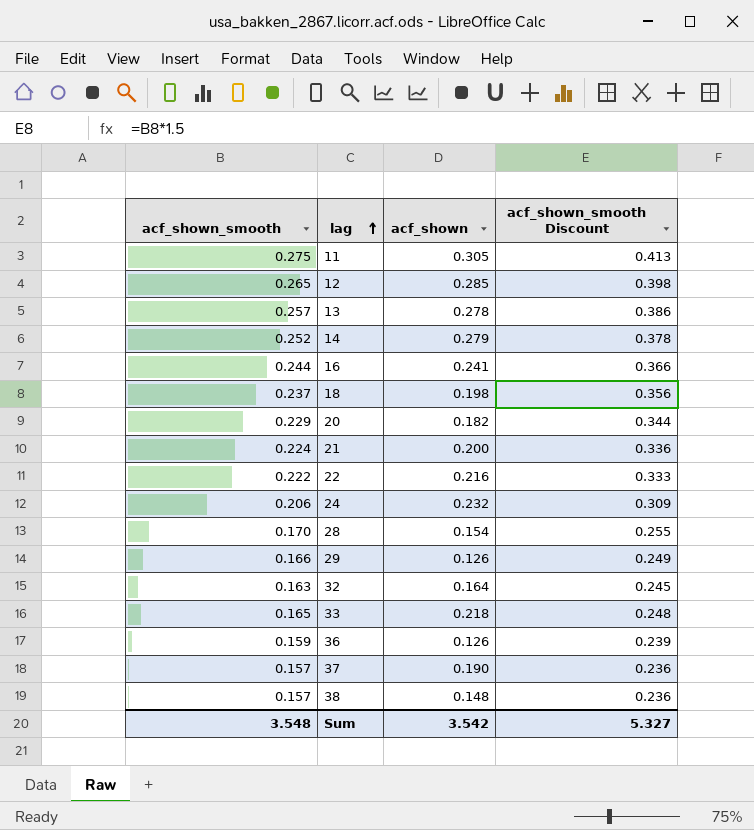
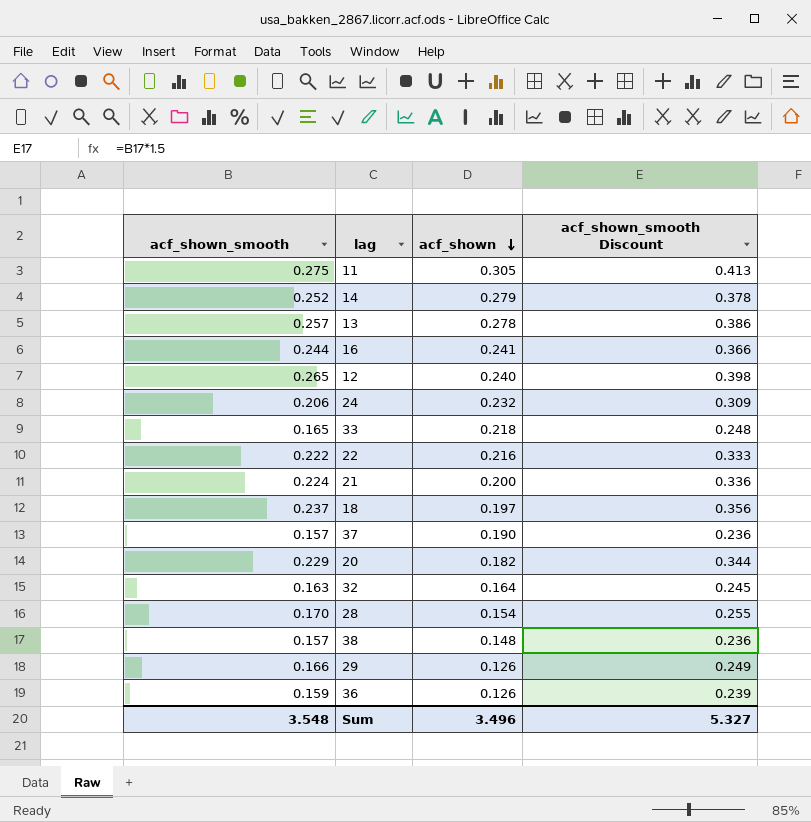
row order: lag ascending -> acf_shown descending
12 | acf_shown: 0.285 -> 0.240
18 | acf_shown: 0.198 -> 0.197
Sum | acf_shown: 3.542 -> 3.496

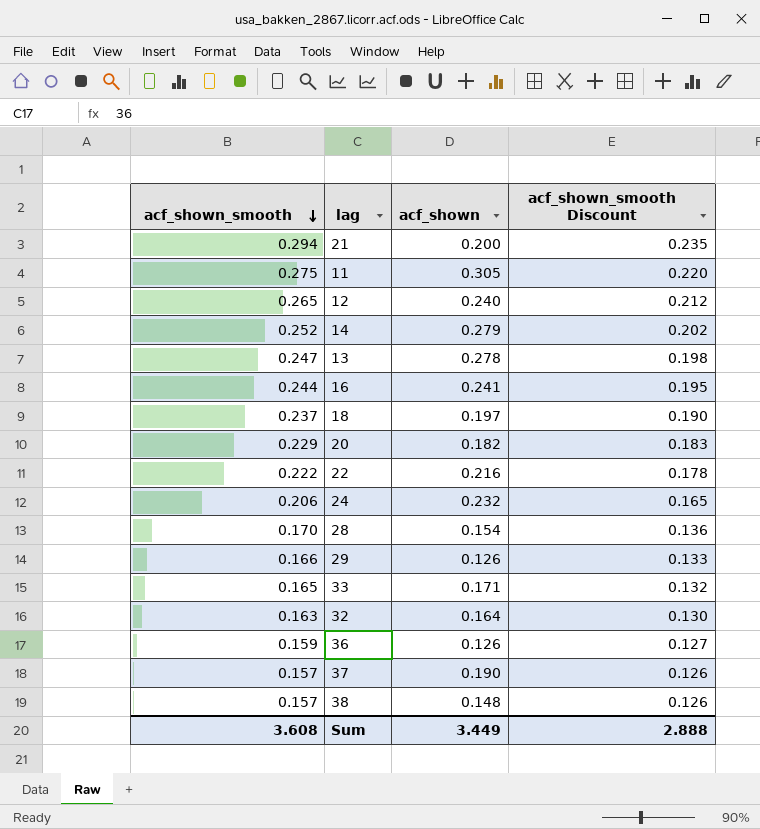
row order: acf_shown descending -> acf_shown_smooth descending
column acf_shown_smooth Discount | formula: [acf_shown_smooth] * 1.5 -> [acf_shown_smooth] * 0.8
21 | acf_shown_smooth: 0.224 -> 0.294
13 | acf_shown_smooth: 0.257 -> 0.247
33 | acf_shown: 0.218 -> 0.171
Sum | acf_shown_smooth: 3.548 -> 3.608
Sum | acf_shown: 3.496 -> 3.449
Sum | acf_shown_smooth Discount: 5.327 -> 2.888

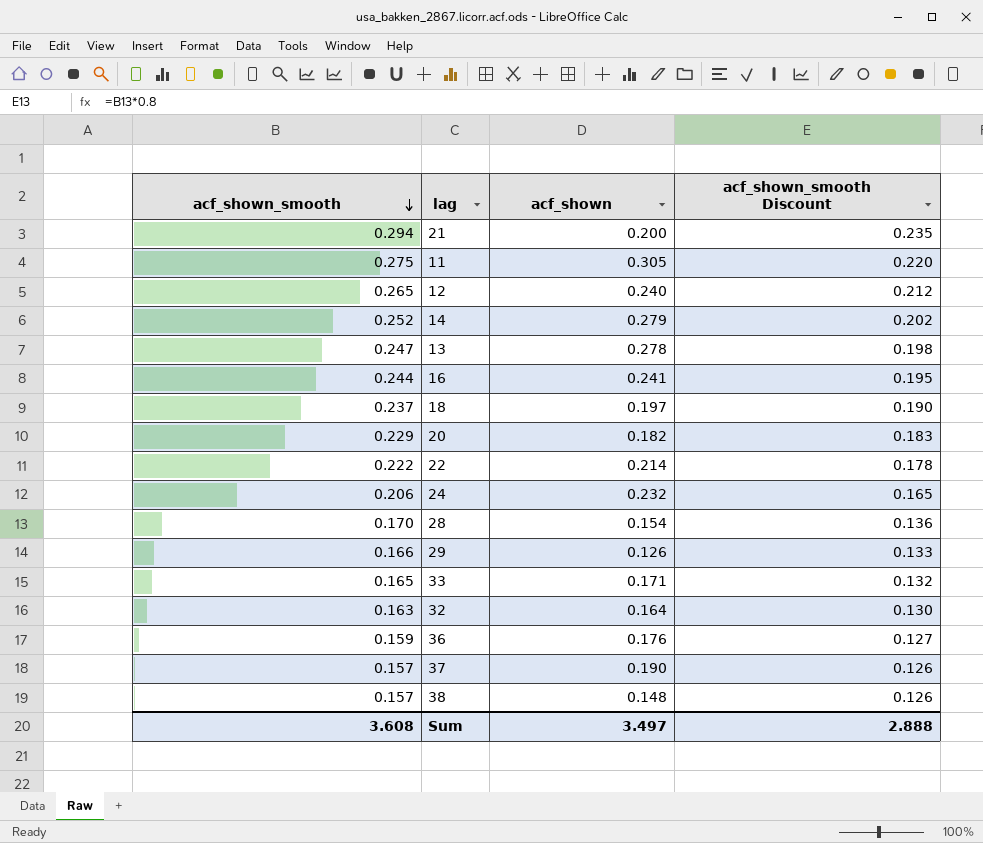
22 | acf_shown: 0.216 -> 0.214
36 | acf_shown: 0.126 -> 0.176
Sum | acf_shown: 3.449 -> 3.497

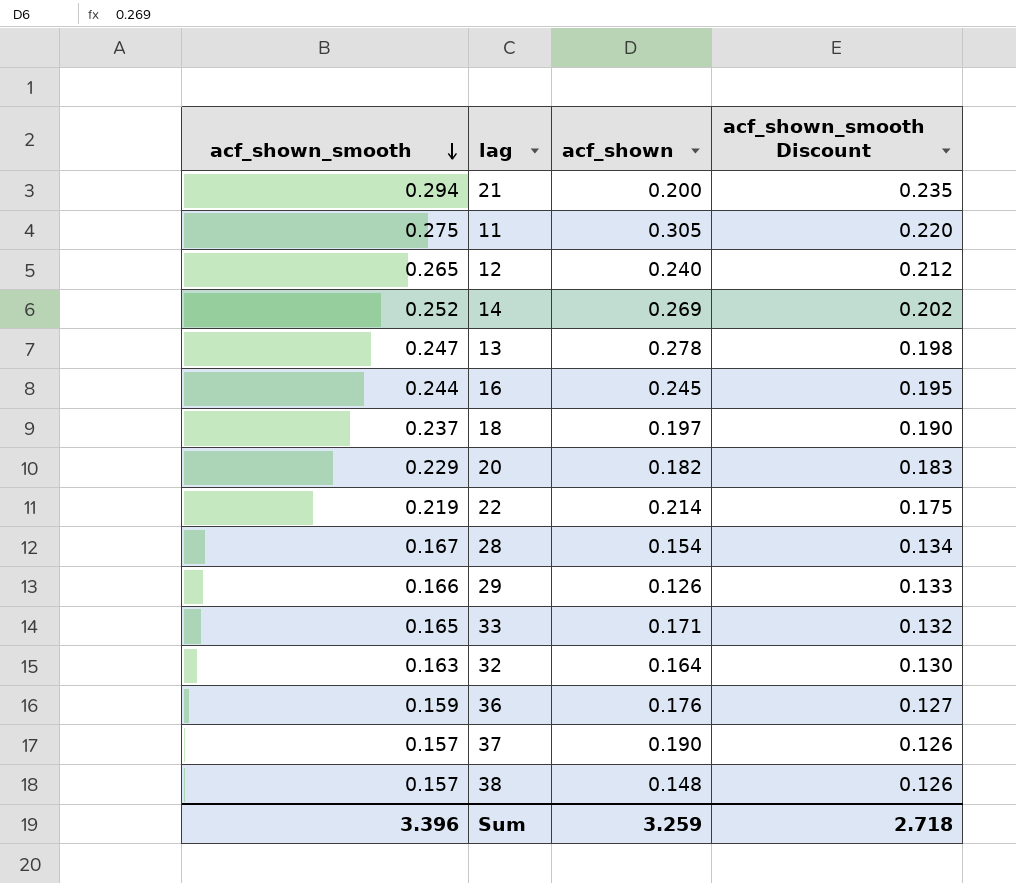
row 24: 0.206 | 0.232 | 0.165 -> none
14 | acf_shown: 0.279 -> 0.269
16 | acf_shown: 0.241 -> 0.245
22 | acf_shown_smooth: 0.222 -> 0.219
22 | acf_shown_smooth Discount: 0.178 -> 0.175
28 | acf_shown_smooth: 0.170 -> 0.167
28 | acf_shown_smooth Discount: 0.136 -> 0.134
Sum | acf_shown_smooth: 3.608 -> 3.396
Sum | acf_shown: 3.497 -> 3.259
Sum | acf_shown_smooth Discount: 2.888 -> 2.718

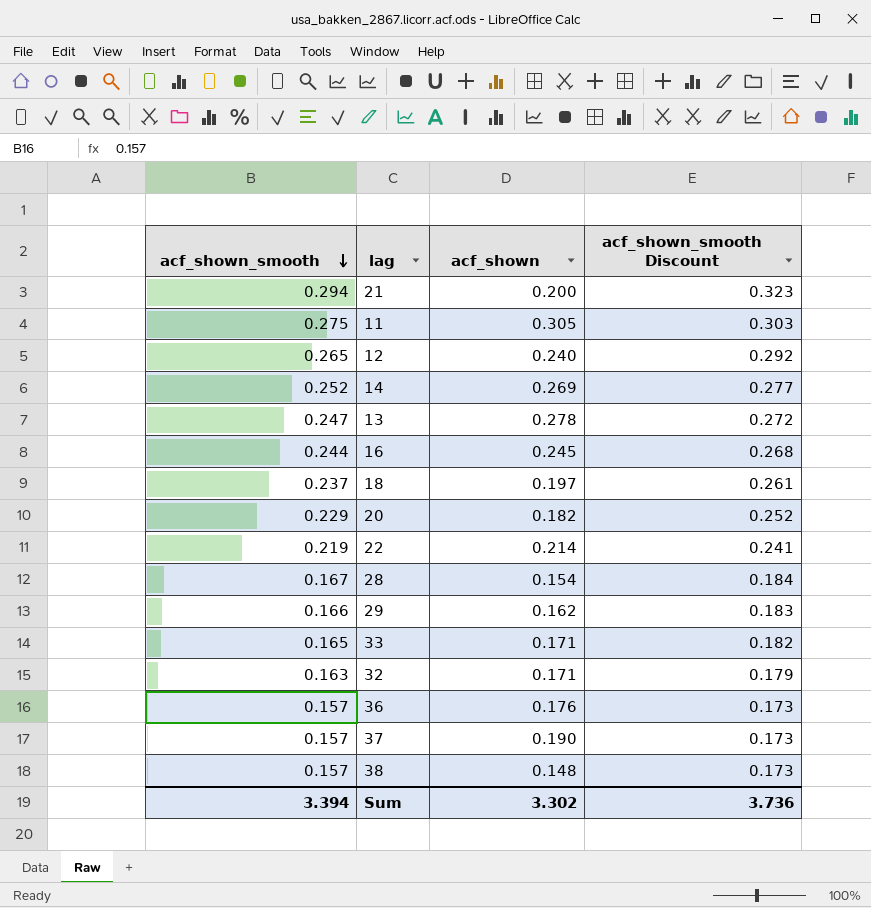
column acf_shown_smooth Discount | formula: [acf_shown_smooth] * 0.8 -> [acf_shown_smooth] * 1.1
29 | acf_shown: 0.126 -> 0.162
32 | acf_shown: 0.164 -> 0.171
36 | acf_shown_smooth: 0.159 -> 0.157
Sum | acf_shown_smooth: 3.396 -> 3.394
Sum | acf_shown: 3.259 -> 3.302
Sum | acf_shown_smooth Discount: 2.718 -> 3.736

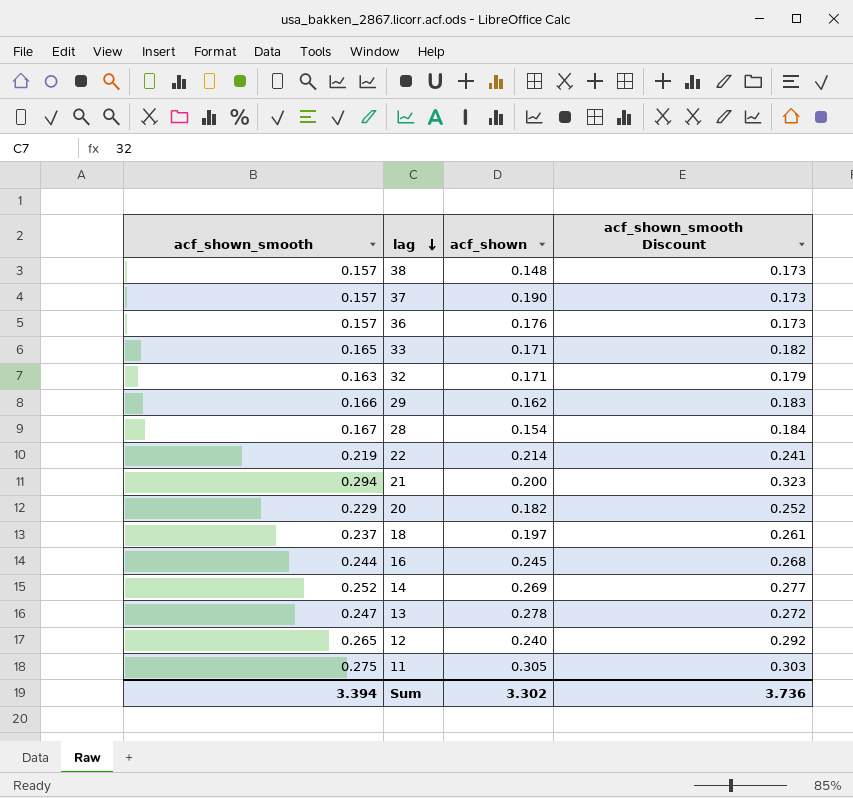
row order: acf_shown_smooth descending -> lag descending

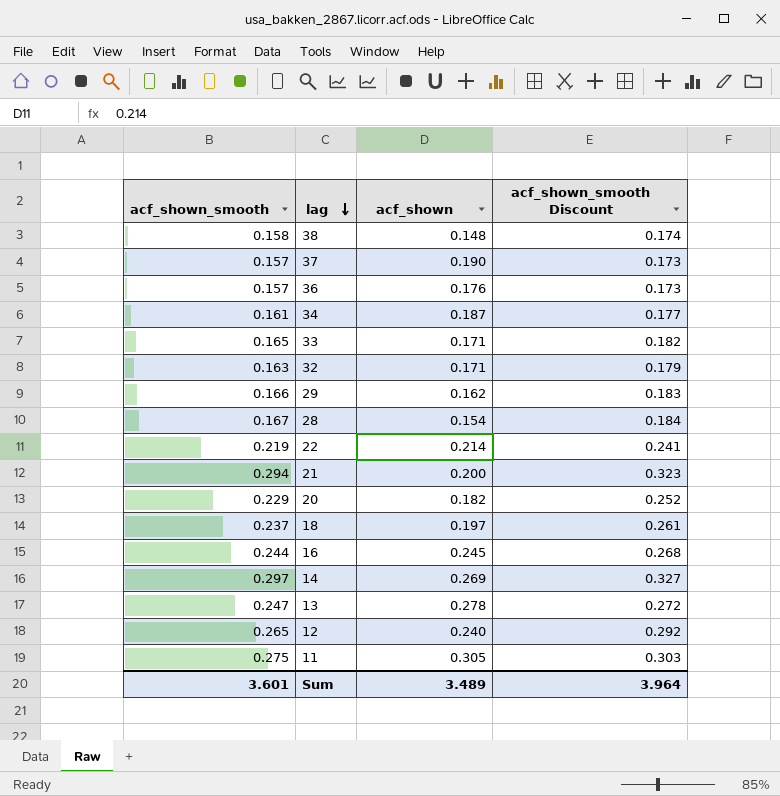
38 | acf_shown_smooth: 0.157 -> 0.158
38 | acf_shown_smooth Discount: 0.173 -> 0.174
row 34: none -> 0.161 | 0.187 | 0.177
14 | acf_shown_smooth: 0.252 -> 0.297
14 | acf_shown_smooth Discount: 0.277 -> 0.327
Sum | acf_shown_smooth: 3.394 -> 3.601
Sum | acf_shown: 3.302 -> 3.489
Sum | acf_shown_smooth Discount: 3.736 -> 3.964

